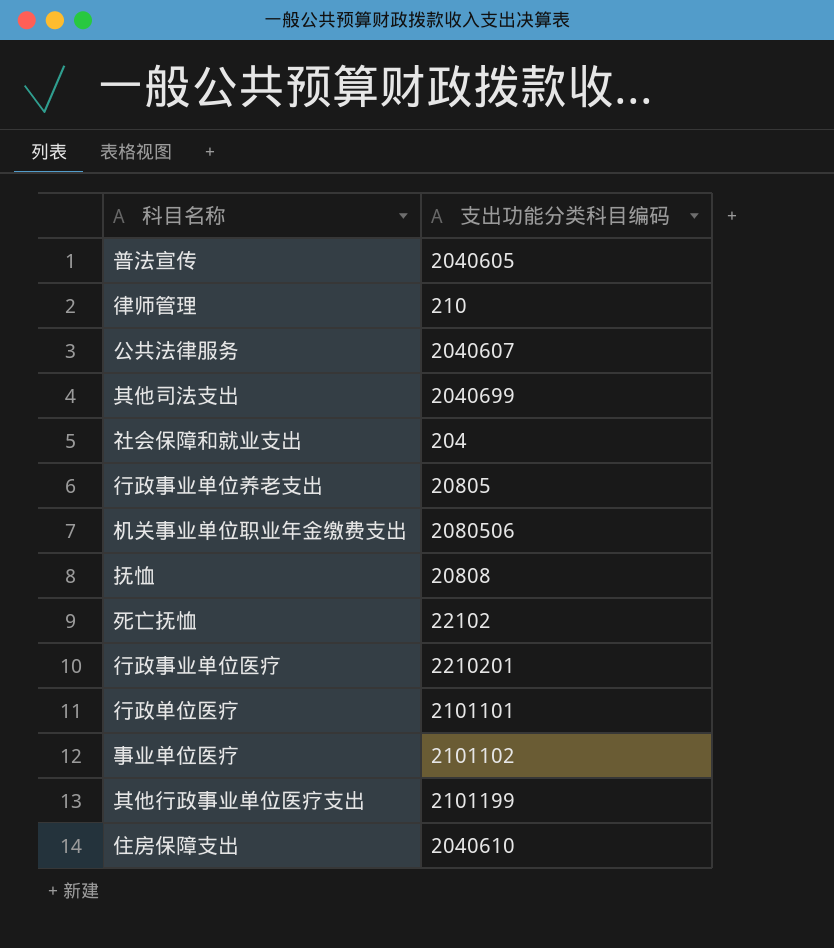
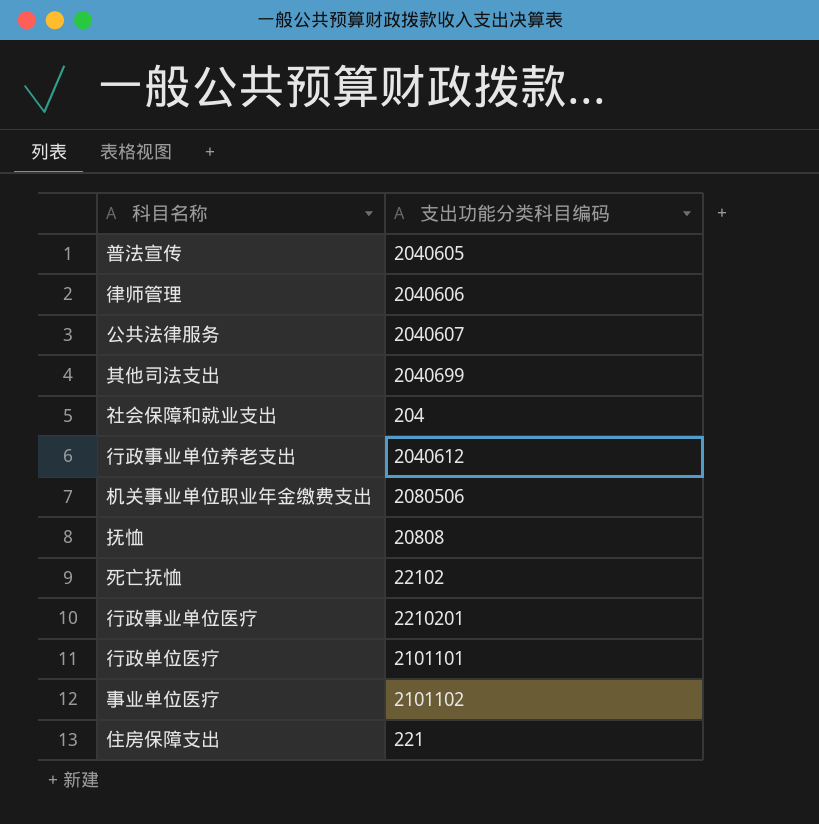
row 其他行政事业单位医疗支出: 2101199 -> none
律师管理 | 支出功能分类科目编码: 210 -> 2040606
行政事业单位养老支出 | 支出功能分类科目编码: 20805 -> 2040612
住房保障支出 | 支出功能分类科目编码: 2040610 -> 221

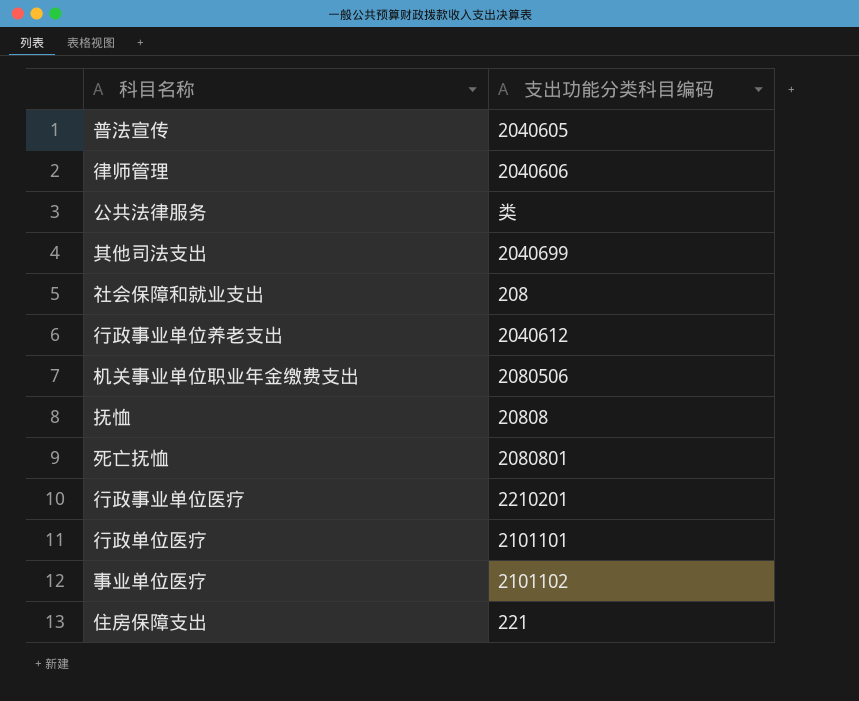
公共法律服务 | 支出功能分类科目编码: 2040607 -> 类
社会保障和就业支出 | 支出功能分类科目编码: 204 -> 208
死亡抚恤 | 支出功能分类科目编码: 22102 -> 2080801

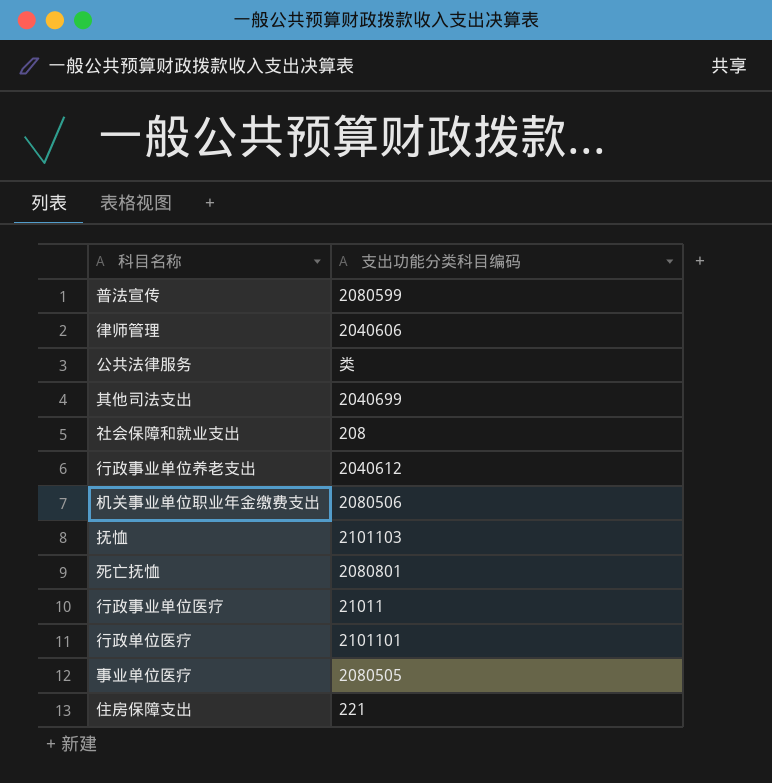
普法宣传 | 支出功能分类科目编码: 2040605 -> 2080599
抚恤 | 支出功能分类科目编码: 20808 -> 2101103
行政事业单位医疗 | 支出功能分类科目编码: 2210201 -> 21011
事业单位医疗 | 支出功能分类科目编码: 2101102 -> 2080505

